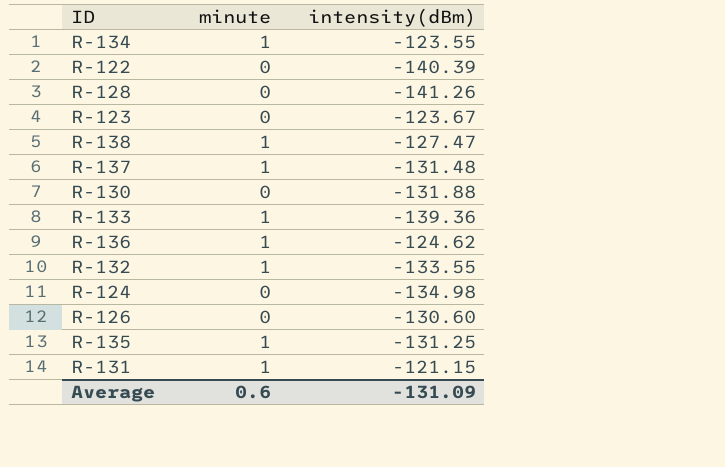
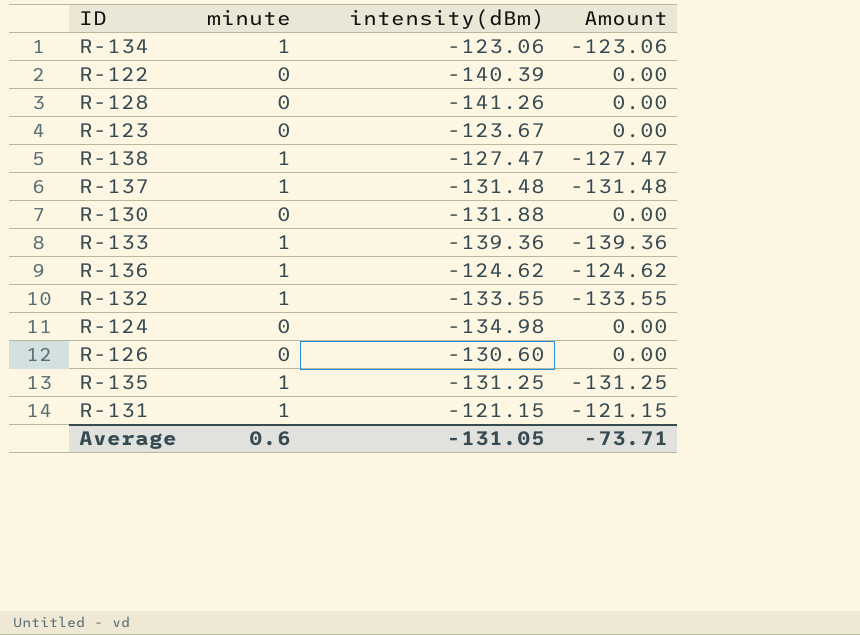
column Amount | formula: none -> [minute] * [intensity(dBm)]
R-134 | intensity(dBm): -123.55 -> -123.06
Average | intensity(dBm): -131.09 -> -131.05

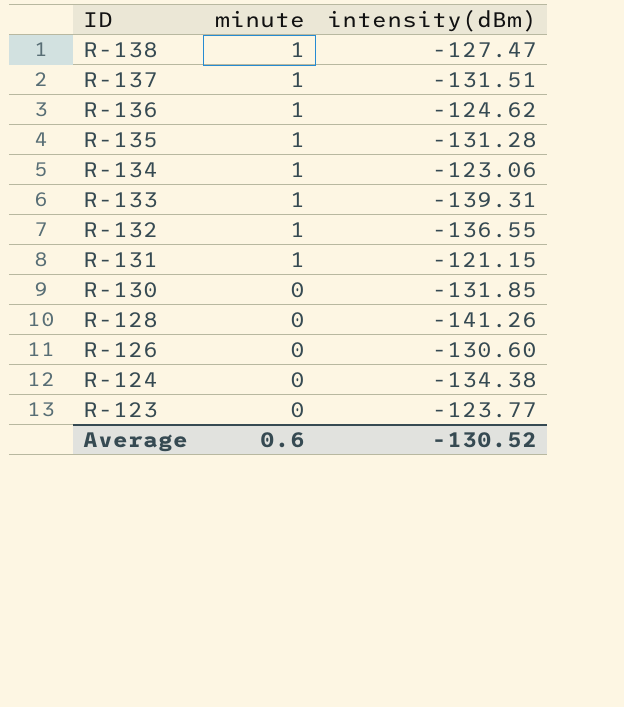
row order: none -> ID descending
column Amount | formula: [minute] * [intensity(dBm)] -> none
row R-122: 0 | -140.39 | 0.00 -> none
R-137 | intensity(dBm): -131.48 -> -131.51
R-135 | intensity(dBm): -131.25 -> -131.28
R-133 | intensity(dBm): -139.36 -> -139.31
R-132 | intensity(dBm): -133.55 -> -136.55
R-130 | intensity(dBm): -131.88 -> -131.85
R-124 | intensity(dBm): -134.98 -> -134.38
R-123 | intensity(dBm): -123.67 -> -123.77
Average | intensity(dBm): -131.05 -> -130.52

